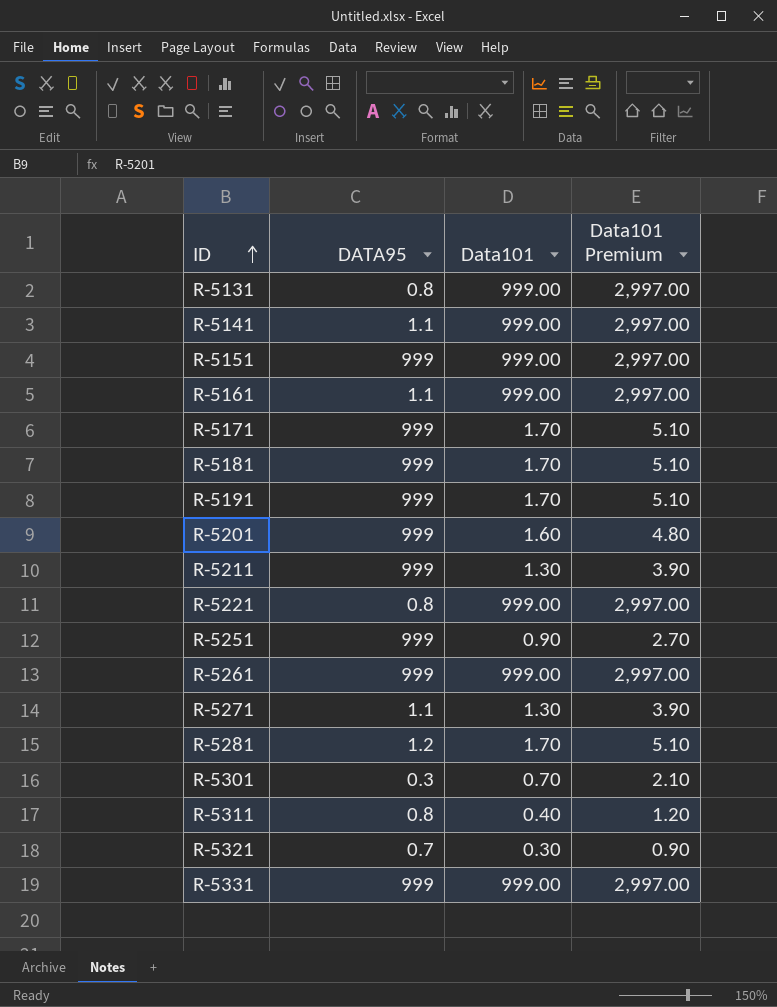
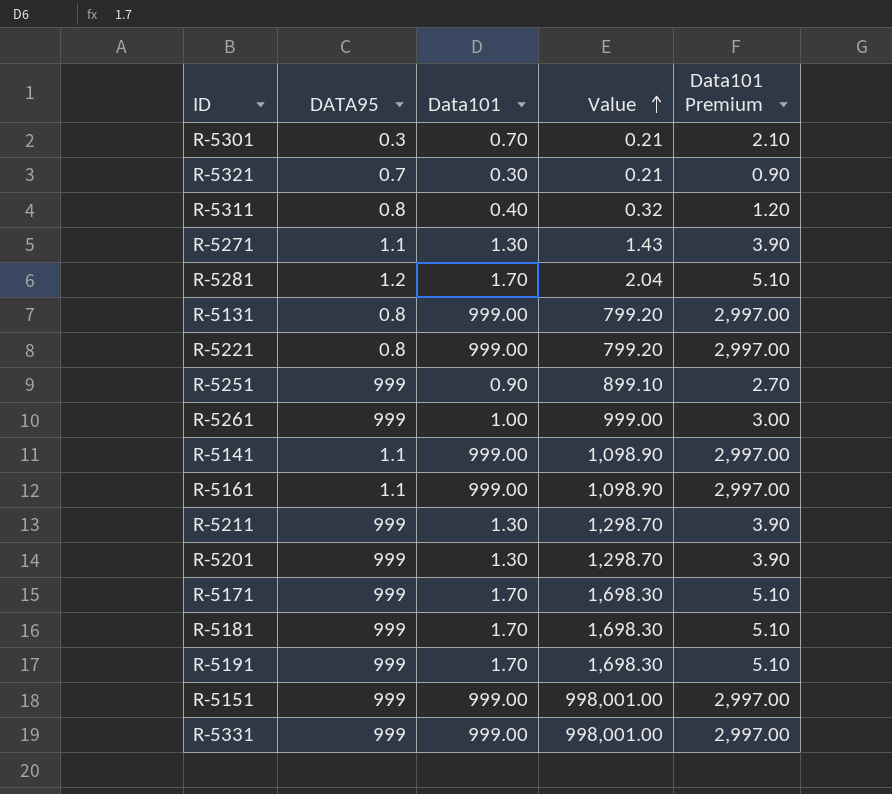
row order: ID ascending -> Value ascending
column Value | formula: none -> [DATA95] * [Data101]
R-5261 | Data101: 999.00 -> 1.00
R-5261 | Data101 Premium: 2,997.00 -> 3.00
R-5201 | Data101: 1.60 -> 1.30
R-5201 | Data101 Premium: 4.80 -> 3.90

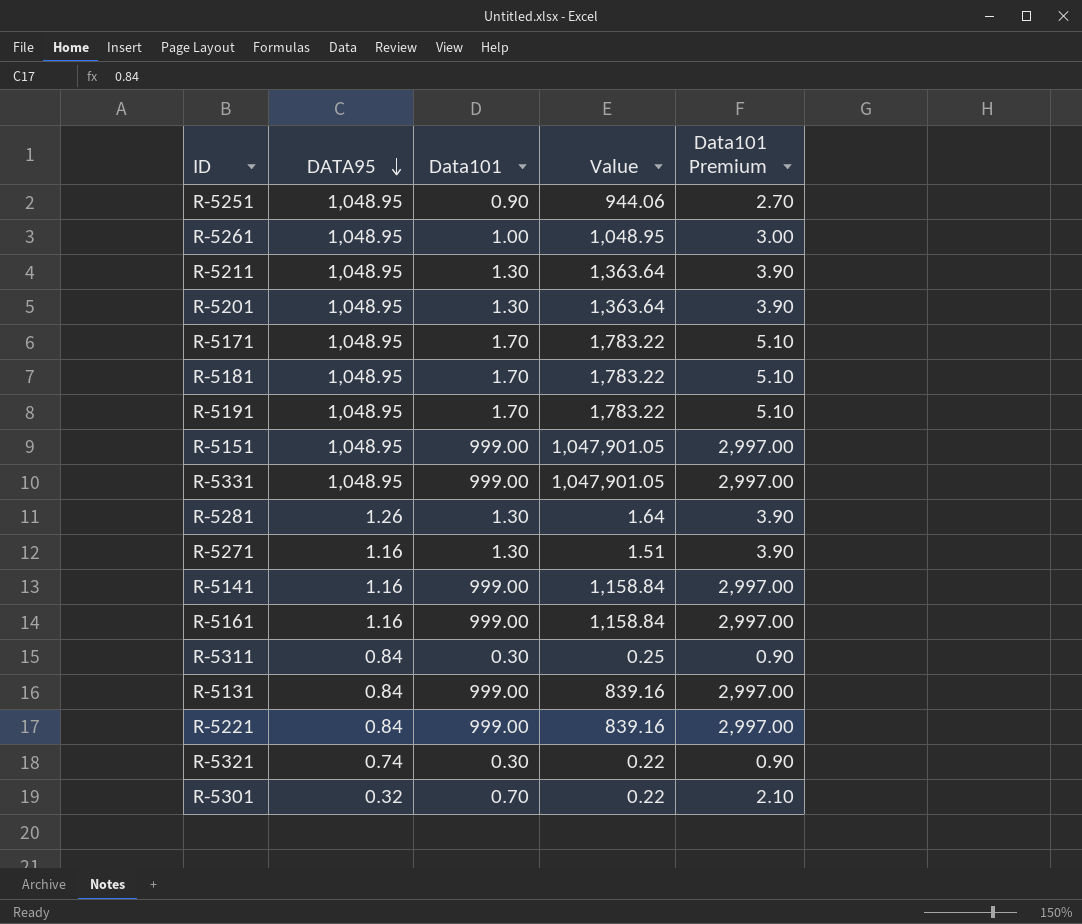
row order: Value ascending -> DATA95 descending
R-5251 | DATA95: 999 -> 1,048.95
R-5251 | Value: 899.10 -> 944.06
R-5261 | DATA95: 999 -> 1,048.95
R-5261 | Value: 999.00 -> 1,048.95
R-5211 | DATA95: 999 -> 1,048.95
R-5211 | Value: 1,298.70 -> 1,363.64
R-5201 | DATA95: 999 -> 1,048.95
R-5201 | Value: 1,298.70 -> 1,363.64
R-5171 | DATA95: 999 -> 1,048.95
R-5171 | Value: 1,698.30 -> 1,783.22
R-5181 | DATA95: 999 -> 1,048.95
R-5181 | Value: 1,698.30 -> 1,783.22
R-5191 | DATA95: 999 -> 1,048.95
R-5191 | Value: 1,698.30 -> 1,783.22
R-5151 | DATA95: 999 -> 1,048.95
R-5151 | Value: 998,001.00 -> 1,047,901.05
R-5331 | DATA95: 999 -> 1,048.95
R-5331 | Value: 998,001.00 -> 1,047,901.05
R-5281 | DATA95: 1.2 -> 1.26
R-5281 | Data101: 1.70 -> 1.30
R-5281 | Value: 2.04 -> 1.64
R-5281 | Data101 Premium: 5.10 -> 3.90
R-5271 | DATA95: 1.1 -> 1.16
R-5271 | Value: 1.43 -> 1.51
R-5141 | DATA95: 1.1 -> 1.16
R-5141 | Value: 1,098.90 -> 1,158.84
R-5161 | DATA95: 1.1 -> 1.16
R-5161 | Value: 1,098.90 -> 1,158.84
R-5311 | DATA95: 0.8 -> 0.84
R-5311 | Data101: 0.40 -> 0.30
R-5311 | Value: 0.32 -> 0.25
R-5311 | Data101 Premium: 1.20 -> 0.90
R-5131 | DATA95: 0.8 -> 0.84
R-5131 | Value: 799.20 -> 839.16
R-5221 | DATA95: 0.8 -> 0.84
R-5221 | Value: 799.20 -> 839.16
R-5321 | DATA95: 0.7 -> 0.74
R-5321 | Value: 0.21 -> 0.22
R-5301 | DATA95: 0.3 -> 0.32
R-5301 | Value: 0.21 -> 0.22

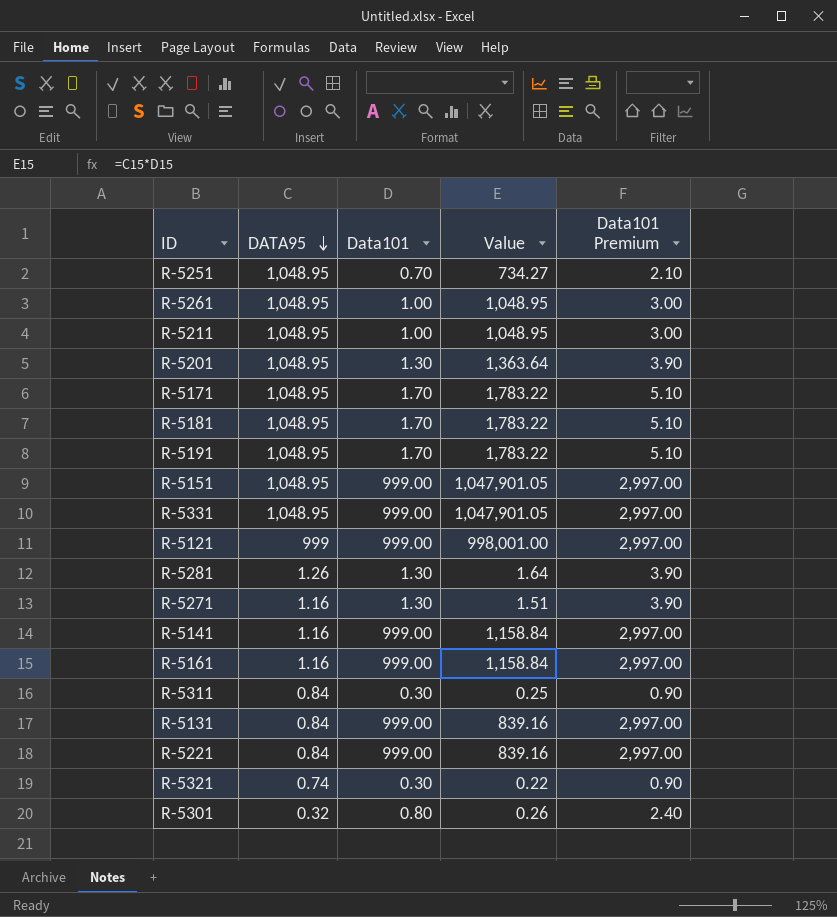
R-5251 | Data101: 0.90 -> 0.70
R-5251 | Value: 944.06 -> 734.27
R-5251 | Data101 Premium: 2.70 -> 2.10
R-5211 | Data101: 1.30 -> 1.00
R-5211 | Value: 1,363.64 -> 1,048.95
R-5211 | Data101 Premium: 3.90 -> 3.00
row R-5121: none -> 999 | 999.00 | 998,001.00 | 2,997.00
R-5301 | Data101: 0.70 -> 0.80
R-5301 | Value: 0.22 -> 0.26
R-5301 | Data101 Premium: 2.10 -> 2.40

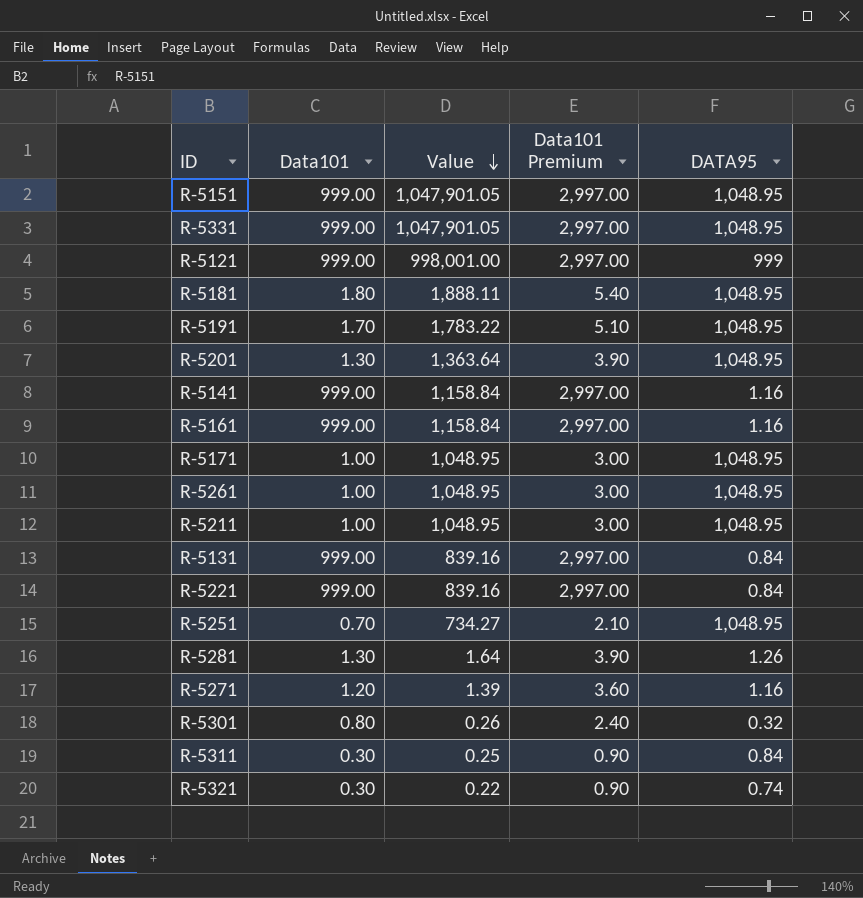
row order: DATA95 descending -> Value descending
column DATA95 | position: 2 -> 5
R-5181 | Data101: 1.70 -> 1.80
R-5181 | Value: 1,783.22 -> 1,888.11
R-5181 | Data101 Premium: 5.10 -> 5.40
R-5171 | Data101: 1.70 -> 1.00
R-5171 | Value: 1,783.22 -> 1,048.95
R-5171 | Data101 Premium: 5.10 -> 3.00
R-5271 | Data101: 1.30 -> 1.20
R-5271 | Value: 1.51 -> 1.39
R-5271 | Data101 Premium: 3.90 -> 3.60

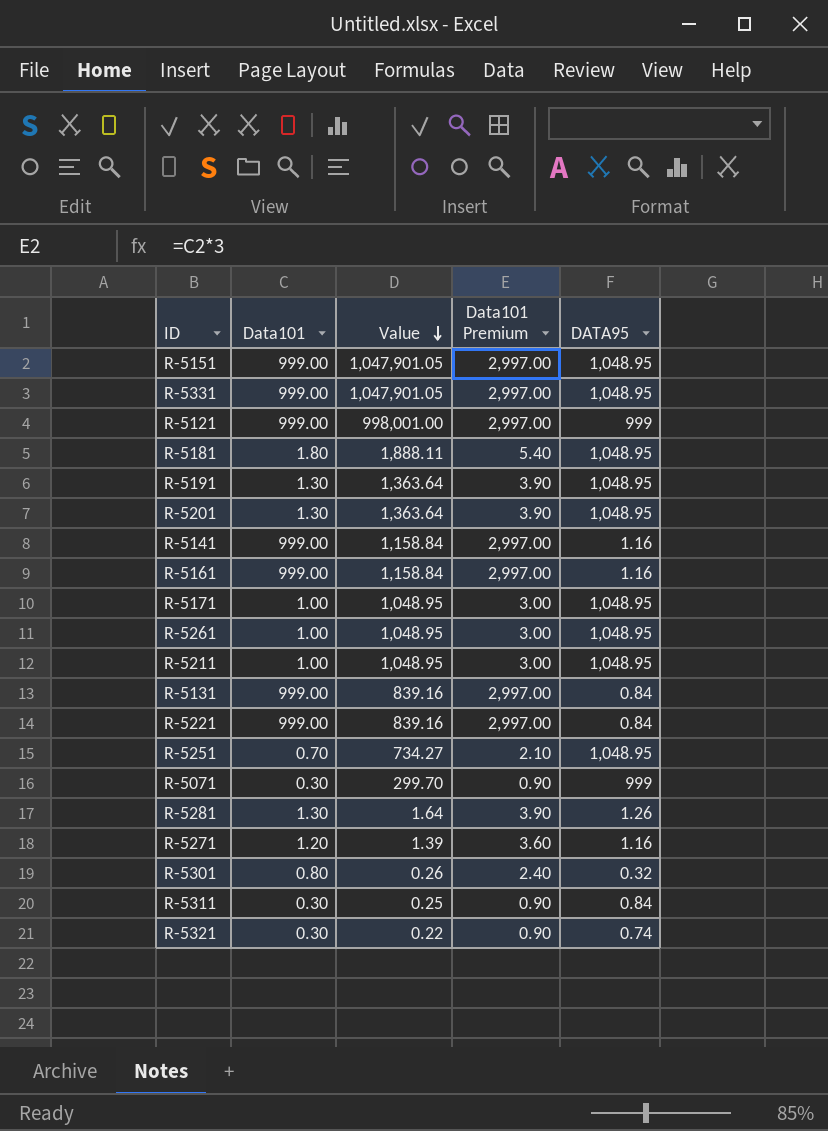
R-5191 | Data101: 1.70 -> 1.30
R-5191 | Value: 1,783.22 -> 1,363.64
R-5191 | Data101 Premium: 5.10 -> 3.90
row R-5071: none -> 0.30 | 299.70 | 0.90 | 999

